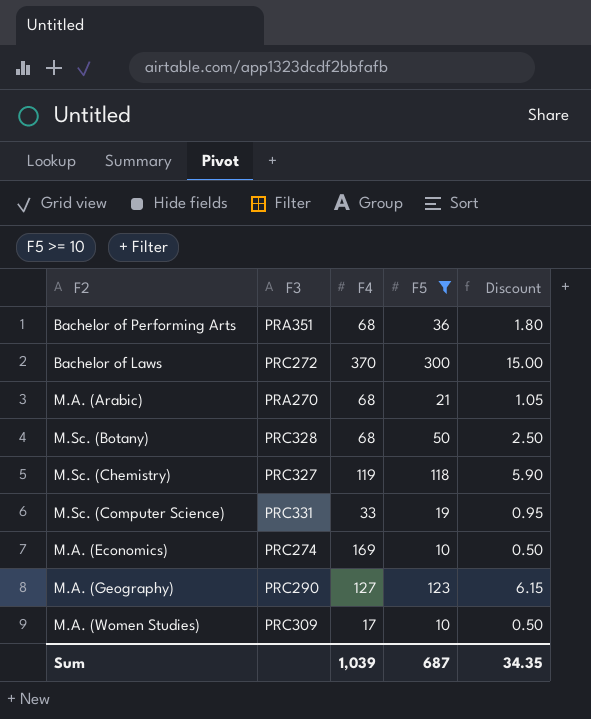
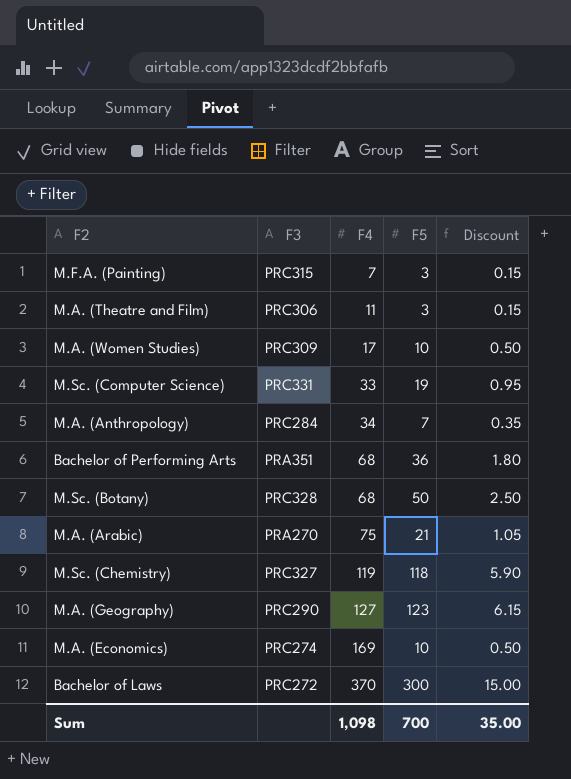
filter: F5 >= 10 -> none
row order: none -> F4 ascending
M.A. (Arabic) | F4: 68 -> 75
Sum | F4: 1,039 -> 1,098
Sum | F5: 687 -> 700
Sum | Discount: 34.35 -> 35.00

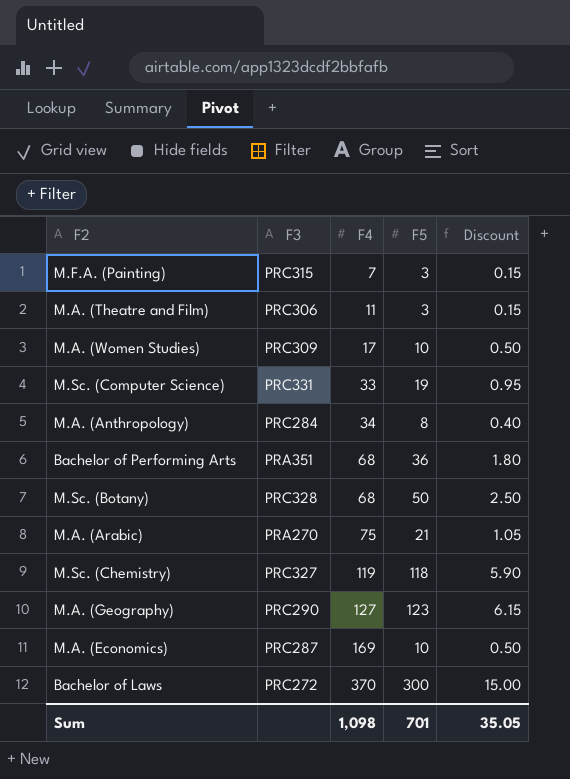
M.A. (Anthropology) | F5: 7 -> 8
M.A. (Anthropology) | Discount: 0.35 -> 0.40
M.A. (Economics) | F3: PRC274 -> PRC287
Sum | F5: 700 -> 701
Sum | Discount: 35.00 -> 35.05

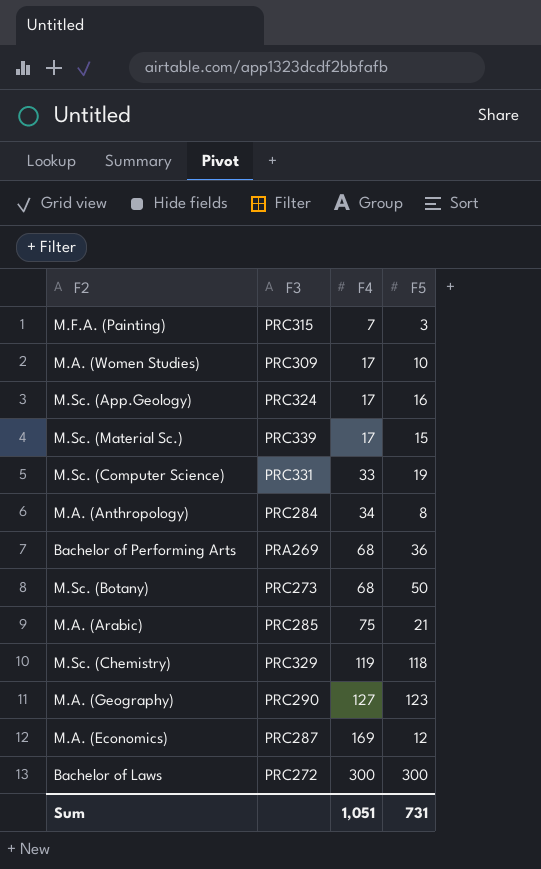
column Discount | formula: [F5] * 0.05 -> none
row M.A. (Theatre and Film): PRC306 | 11 | 3 | 0.15 -> none
row M.Sc. (App.Geology): none -> PRC324 | 17 | 16
row M.Sc. (Material Sc.): none -> PRC339 | 17 | 15
Bachelor of Performing Arts | F3: PRA351 -> PRA269
M.Sc. (Botany) | F3: PRC328 -> PRC273
M.A. (Arabic) | F3: PRA270 -> PRC285
M.Sc. (Chemistry) | F3: PRC327 -> PRC329
M.A. (Economics) | F5: 10 -> 12
Bachelor of Laws | F4: 370 -> 300
Sum | F4: 1,098 -> 1,051
Sum | F5: 701 -> 731

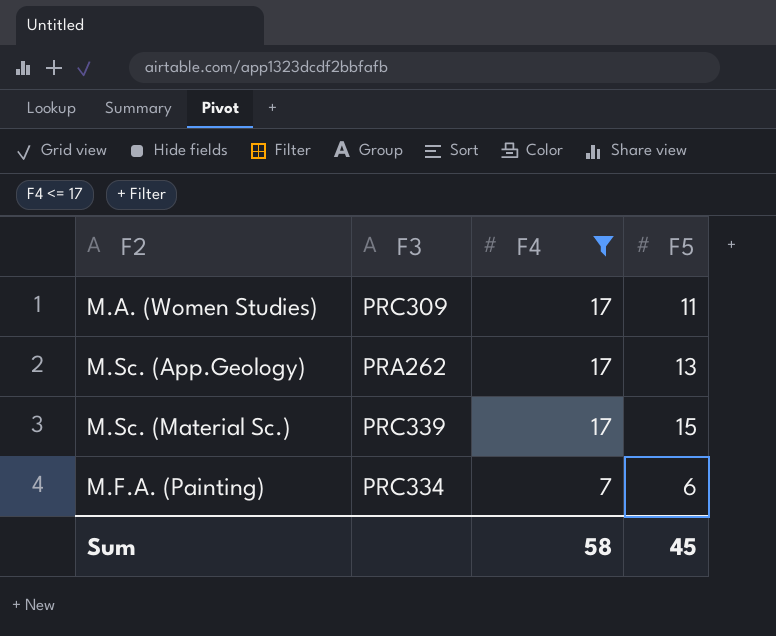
filter: none -> F4 <= 17
row order: F4 ascending -> F4 descending
M.A. (Women Studies) | F5: 10 -> 11
M.Sc. (App.Geology) | F3: PRC324 -> PRA262
M.Sc. (App.Geology) | F5: 16 -> 13
M.F.A. (Painting) | F3: PRC315 -> PRC334
M.F.A. (Painting) | F5: 3 -> 6
Sum | F4: 1,051 -> 58
Sum | F5: 731 -> 45

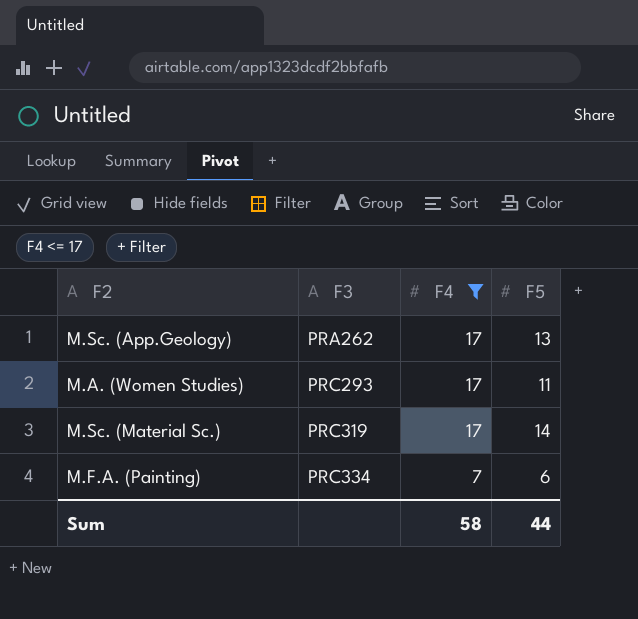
row order: F4 descending -> F3 ascending
M.A. (Women Studies) | F3: PRC309 -> PRC293
M.Sc. (Material Sc.) | F3: PRC339 -> PRC319
M.Sc. (Material Sc.) | F5: 15 -> 14
Sum | F5: 45 -> 44

